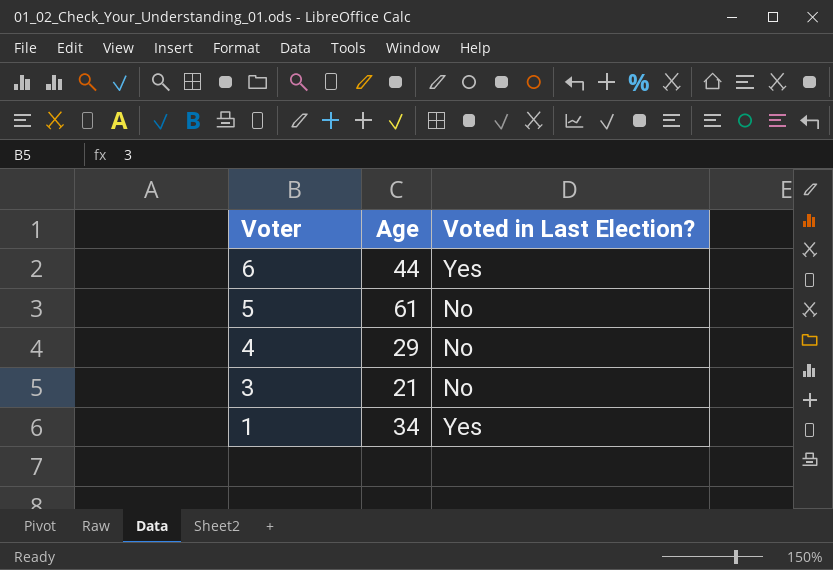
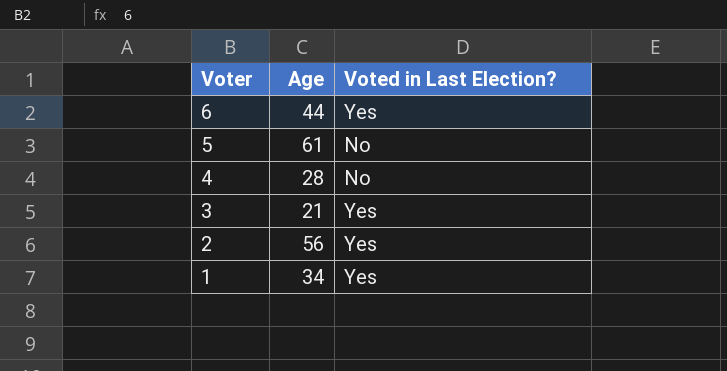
4 | Age: 29 -> 28
3 | Voted in Last Election?: No -> Yes
row 2: none -> 56 | Yes

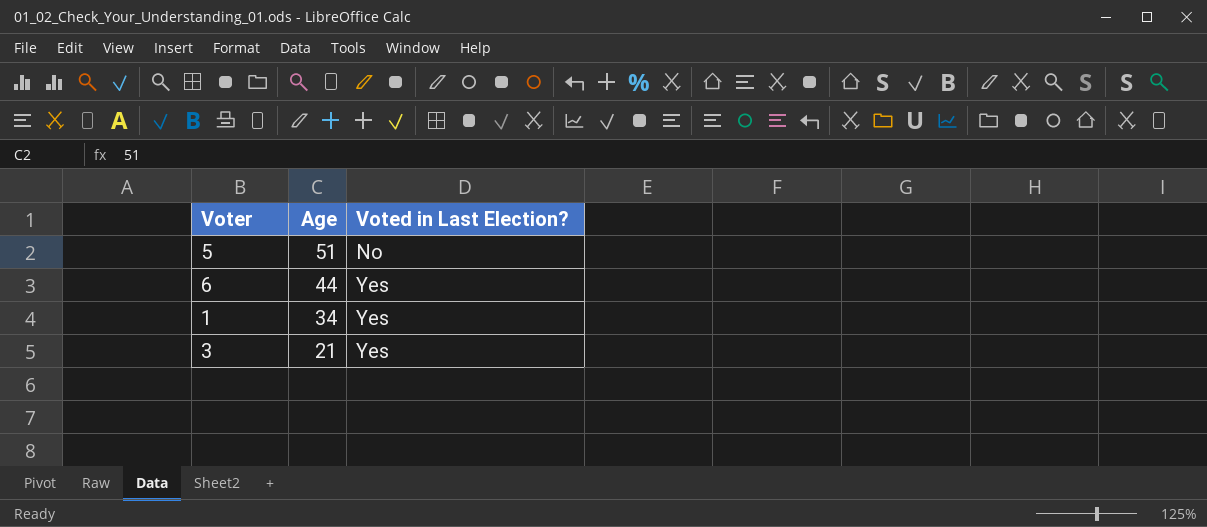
row order: Voter descending -> Age descending
row 4: 28 | No -> none
row 2: 56 | Yes -> none
5 | Age: 61 -> 51

